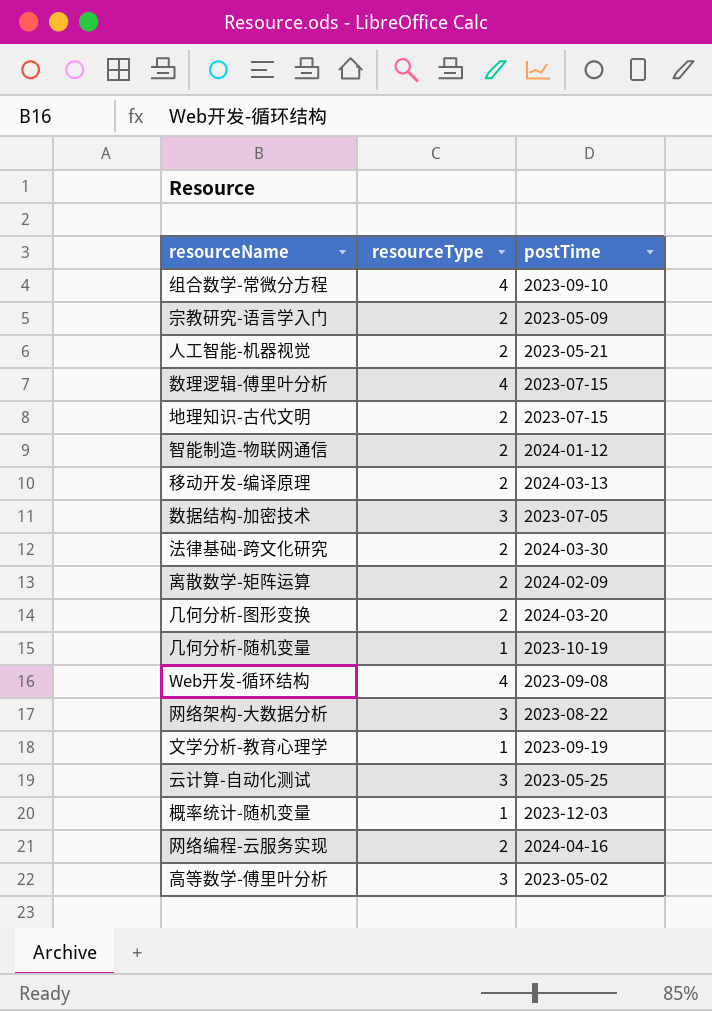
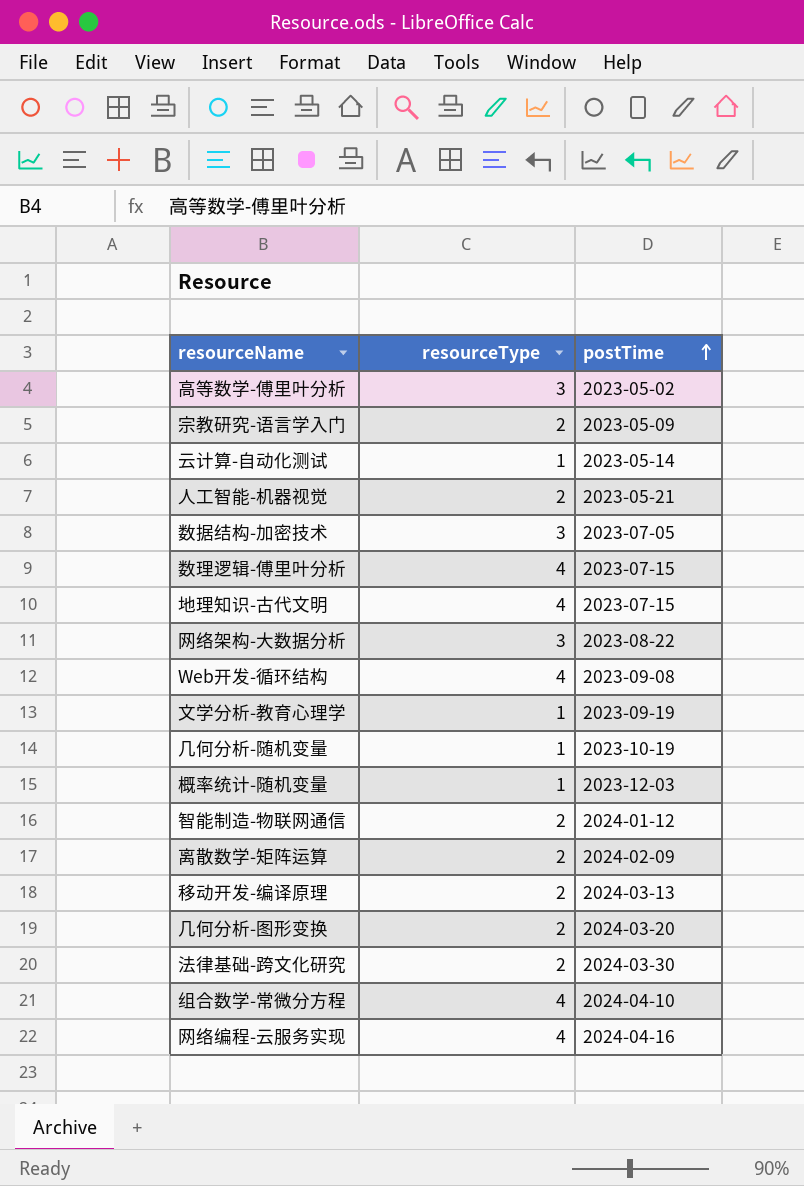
row order: none -> postTime ascending
云计算-自动化测试 | resourceType: 3 -> 1
云计算-自动化测试 | postTime: 2023-05-25 -> 2023-05-14
地理知识-古代文明 | resourceType: 2 -> 4
组合数学-常微分方程 | postTime: 2023-09-10 -> 2024-04-10
网络编程-云服务实现 | resourceType: 2 -> 4

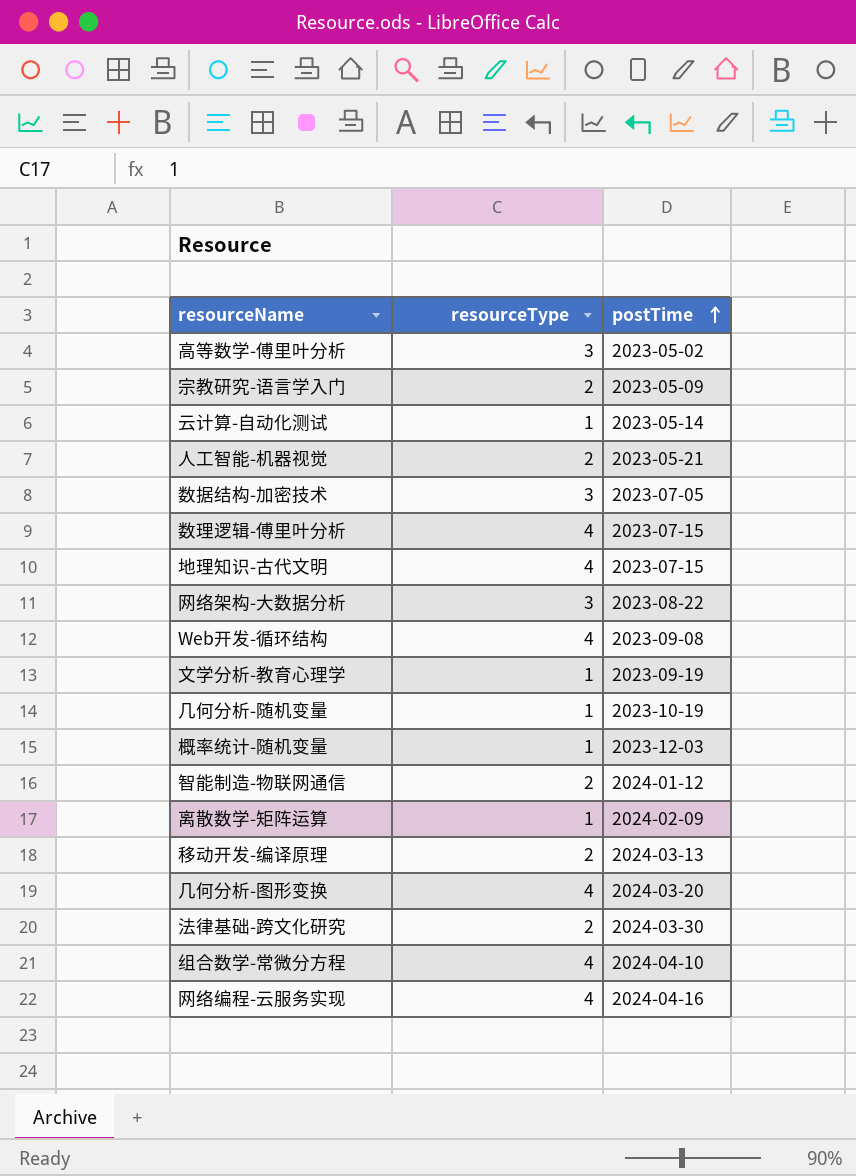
离散数学-矩阵运算 | resourceType: 2 -> 1
几何分析-图形变换 | resourceType: 2 -> 4

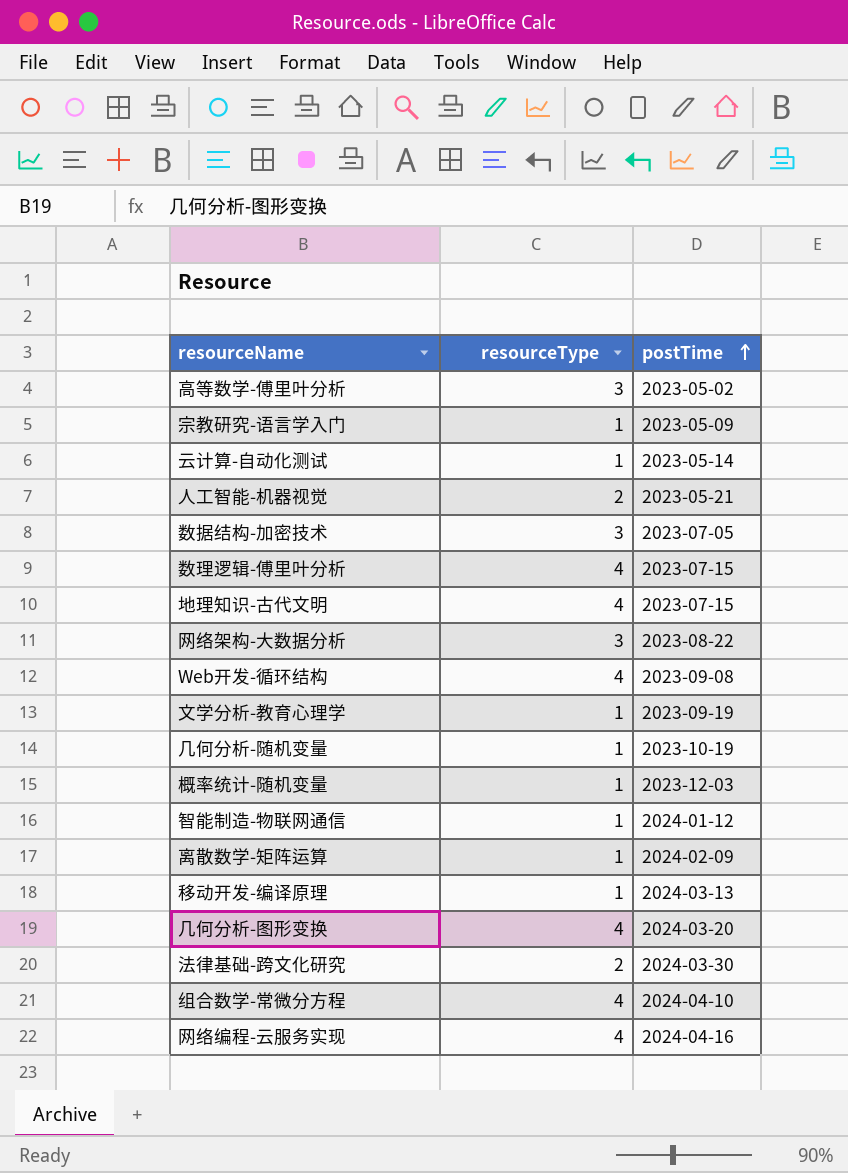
宗教研究-语言学入门 | resourceType: 2 -> 1
智能制造-物联网通信 | resourceType: 2 -> 1
移动开发-编译原理 | resourceType: 2 -> 1

